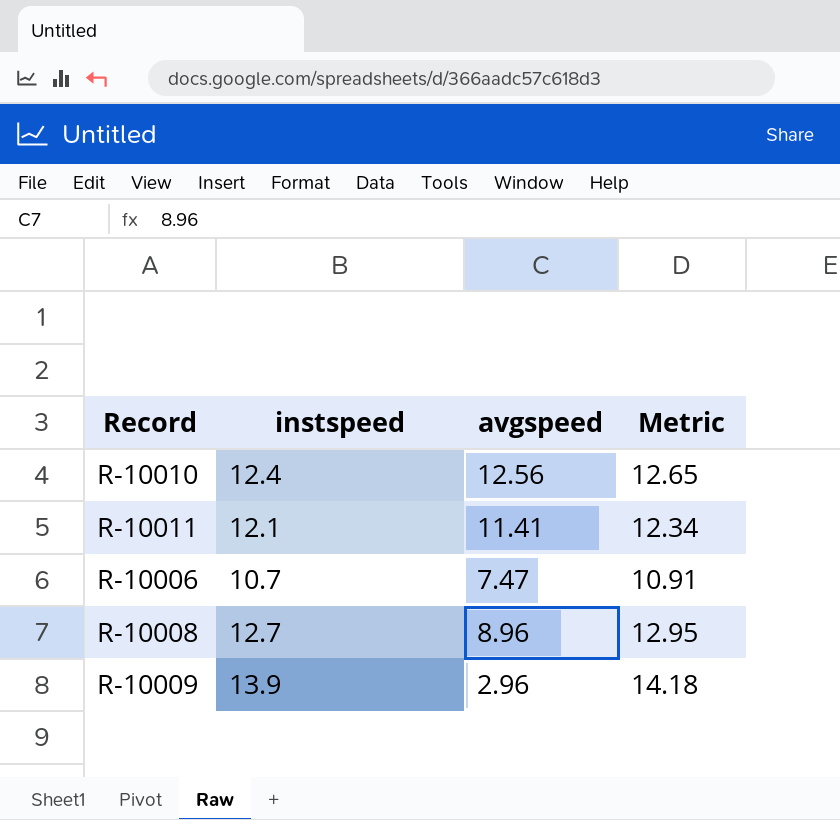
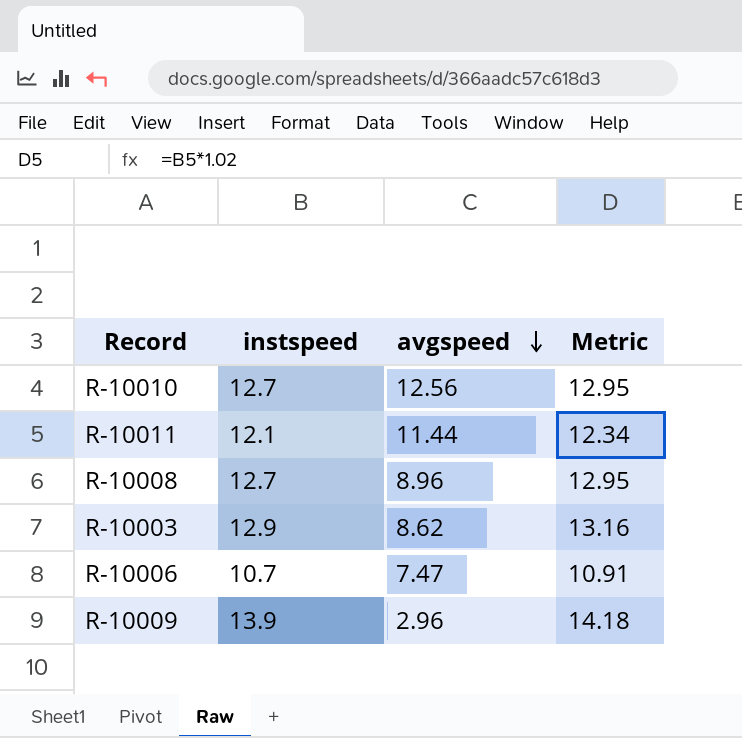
row order: none -> avgspeed descending
R-10010 | instspeed: 12.4 -> 12.7
R-10010 | Metric: 12.65 -> 12.95
R-10011 | avgspeed: 11.41 -> 11.44
row R-10003: none -> 12.9 | 8.62 | 13.16

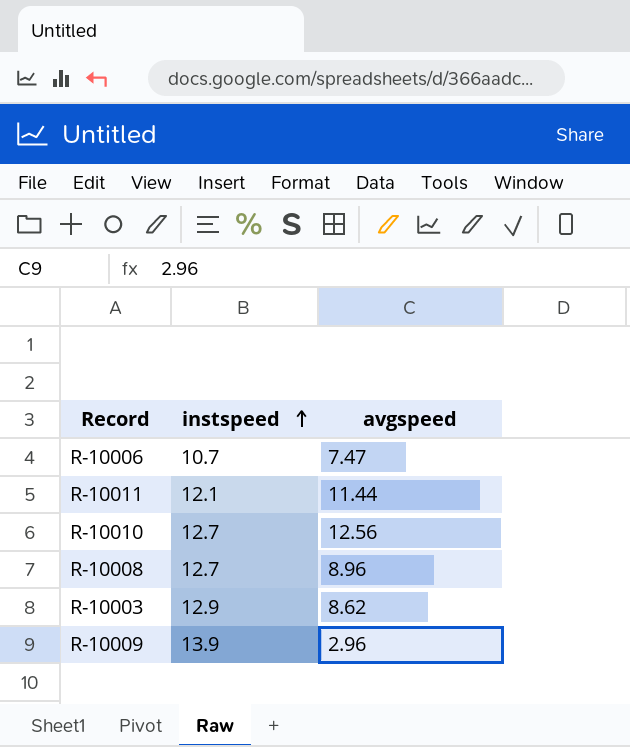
row order: avgspeed descending -> instspeed ascending
column Metric | formula: [instspeed] * 1.02 -> none

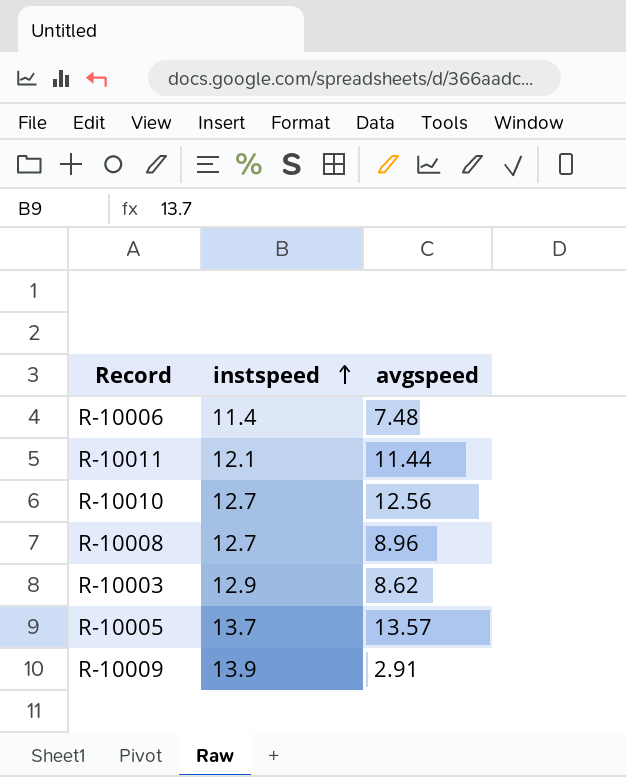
R-10006 | instspeed: 10.7 -> 11.4
R-10006 | avgspeed: 7.47 -> 7.48
row R-10005: none -> 13.7 | 13.57
R-10009 | avgspeed: 2.96 -> 2.91

